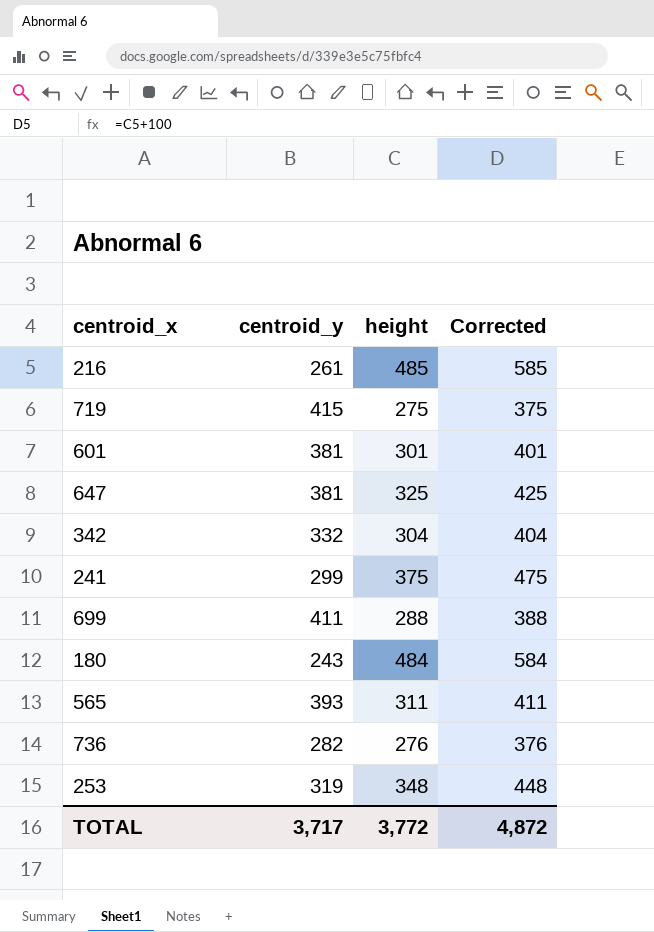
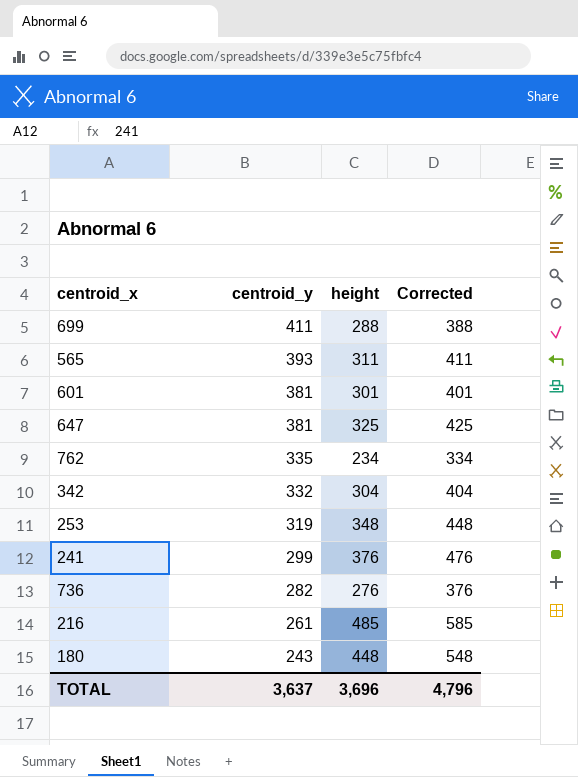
row order: none -> centroid_y descending
row 719: 415 | 275 | 375 -> none
row 762: none -> 335 | 234 | 334
241 | height: 375 -> 376
241 | Corrected: 475 -> 476
180 | height: 484 -> 448
180 | Corrected: 584 -> 548
TOTAL | centroid_y: 3,717 -> 3,637
TOTAL | height: 3,772 -> 3,696
TOTAL | Corrected: 4,872 -> 4,796

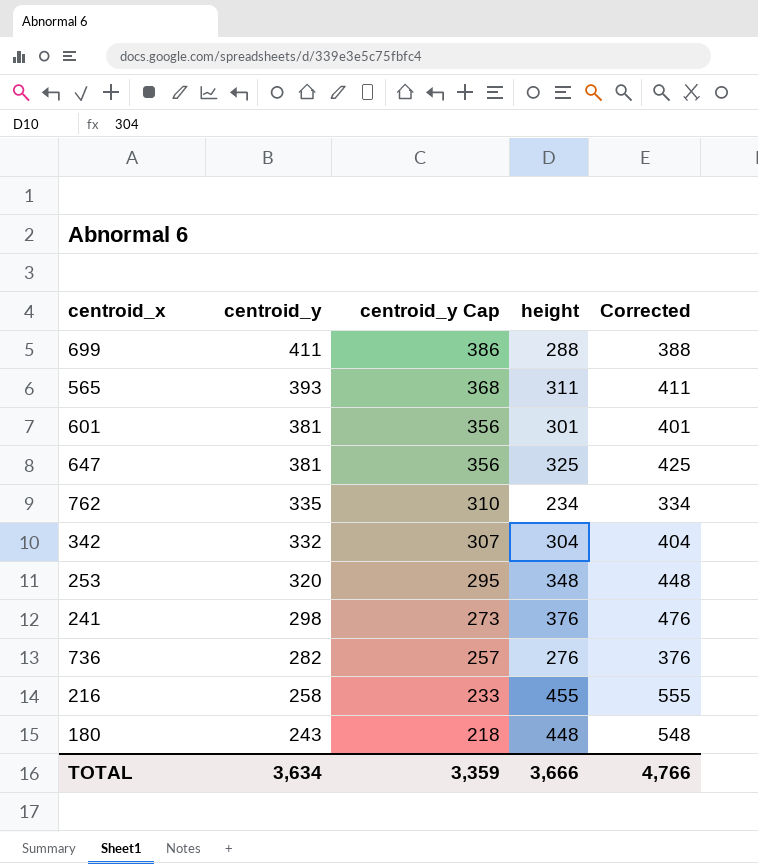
column centroid_y Cap | formula: none -> [centroid_y] - 25
253 | centroid_y: 319 -> 320
241 | centroid_y: 299 -> 298
216 | centroid_y: 261 -> 258
216 | height: 485 -> 455
216 | Corrected: 585 -> 555
TOTAL | centroid_y: 3,637 -> 3,634
TOTAL | height: 3,696 -> 3,666
TOTAL | Corrected: 4,796 -> 4,766

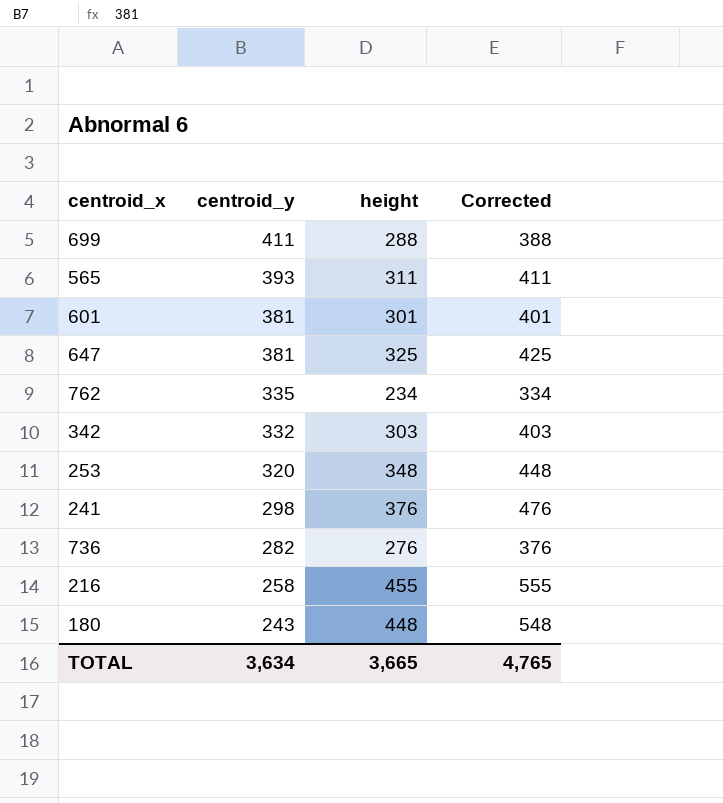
column centroid_y Cap | formula: [centroid_y] - 25 -> none
342 | height: 304 -> 303
342 | Corrected: 404 -> 403
TOTAL | height: 3,666 -> 3,665
TOTAL | Corrected: 4,766 -> 4,765

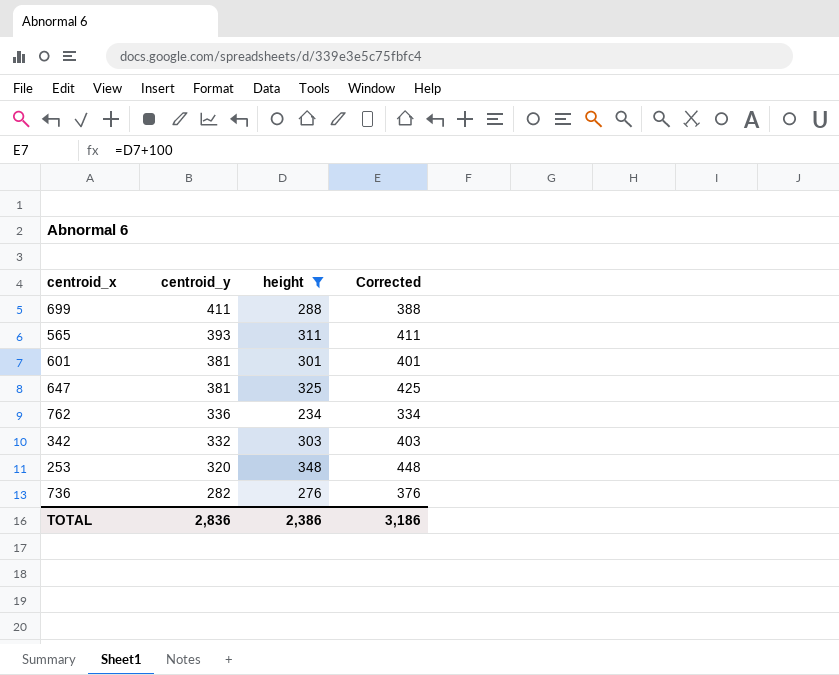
filter: none -> height <= 348
762 | centroid_y: 335 -> 336
TOTAL | centroid_y: 3,634 -> 2,836
TOTAL | height: 3,665 -> 2,386
TOTAL | Corrected: 4,765 -> 3,186

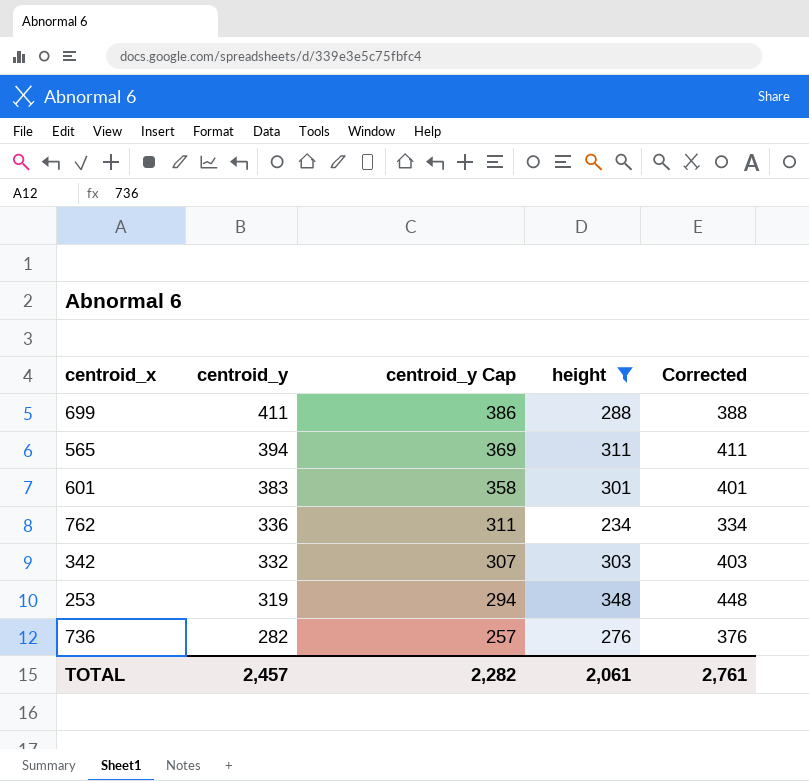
column centroid_y Cap | formula: none -> [centroid_y] - 25
row 647: 381 | 325 | 425 -> none
565 | centroid_y: 393 -> 394
601 | centroid_y: 381 -> 383
253 | centroid_y: 320 -> 319
TOTAL | centroid_y: 2,836 -> 2,457
TOTAL | height: 2,386 -> 2,061
TOTAL | Corrected: 3,186 -> 2,761

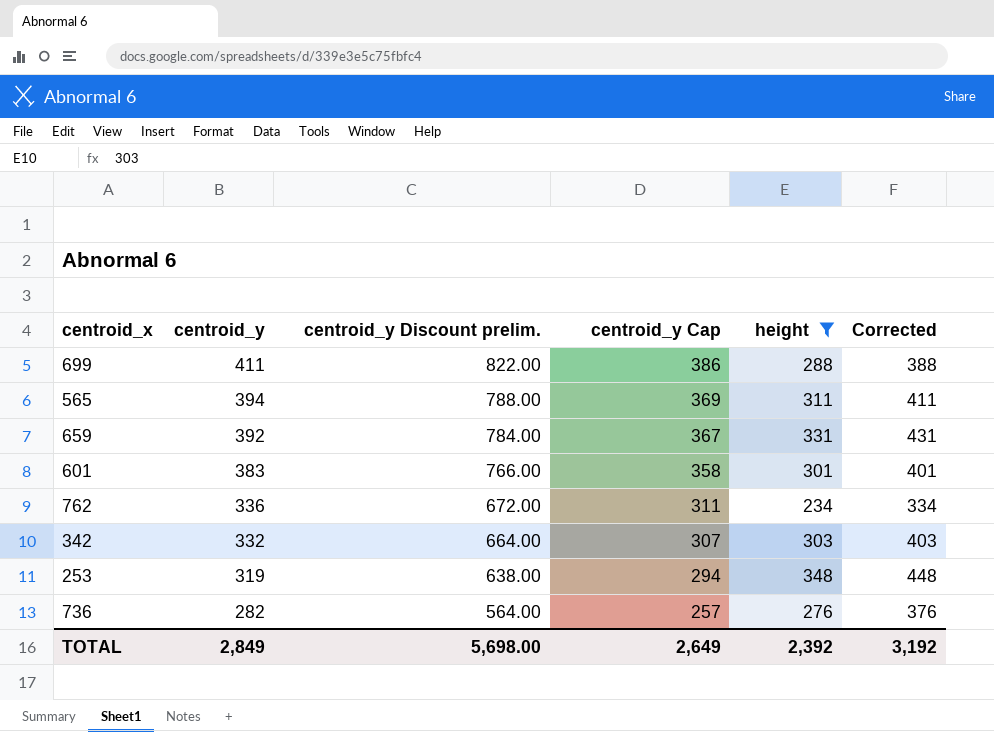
column centroid_y Discount prelim. | formula: none -> [centroid_y] * 2
row 659: none -> 392 | 784.00 | 367 | 331 | 431
TOTAL | centroid_y: 2,457 -> 2,849
TOTAL | centroid_y Cap: 2,282 -> 2,649
TOTAL | height: 2,061 -> 2,392
TOTAL | Corrected: 2,761 -> 3,192

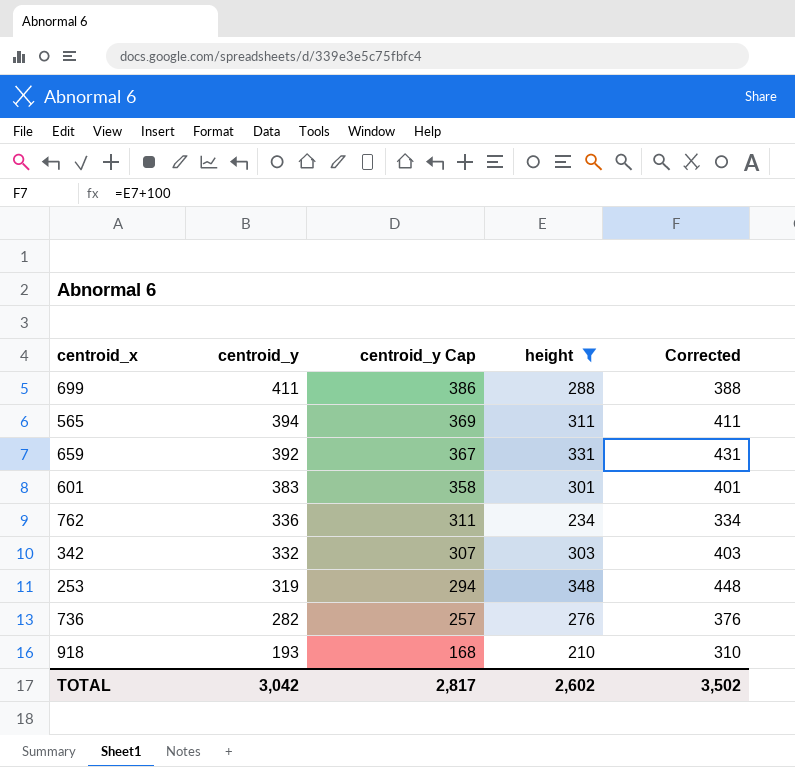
column centroid_y Discount prelim. | formula: [centroid_y] * 2 -> none
row 918: none -> 193 | 168 | 210 | 310
TOTAL | centroid_y: 2,849 -> 3,042
TOTAL | centroid_y Cap: 2,649 -> 2,817
TOTAL | height: 2,392 -> 2,602
TOTAL | Corrected: 3,192 -> 3,502

